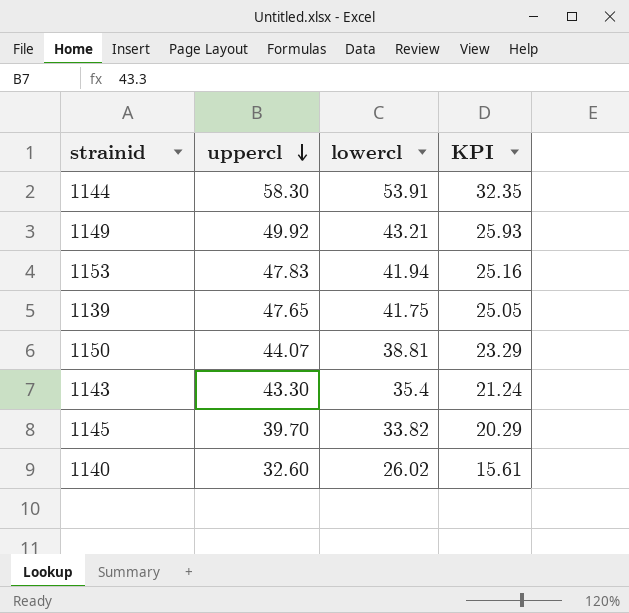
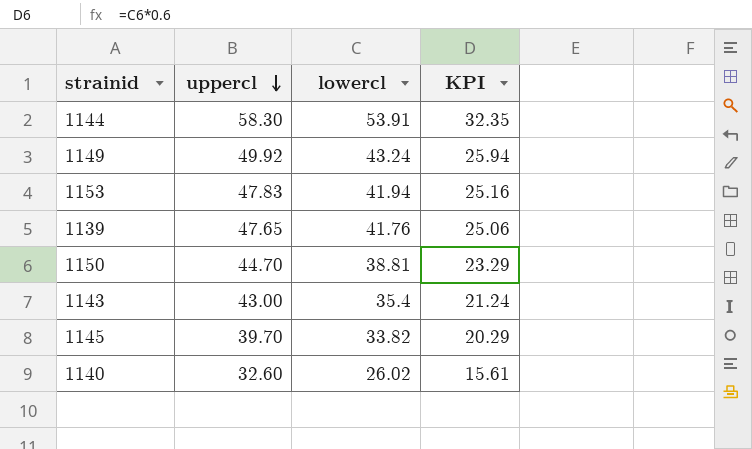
1149 | lowercl: 43.21 -> 43.24
1149 | KPI: 25.93 -> 25.94
1139 | lowercl: 41.75 -> 41.76
1139 | KPI: 25.05 -> 25.06
1150 | uppercl: 44.07 -> 44.70
1143 | uppercl: 43.30 -> 43.00

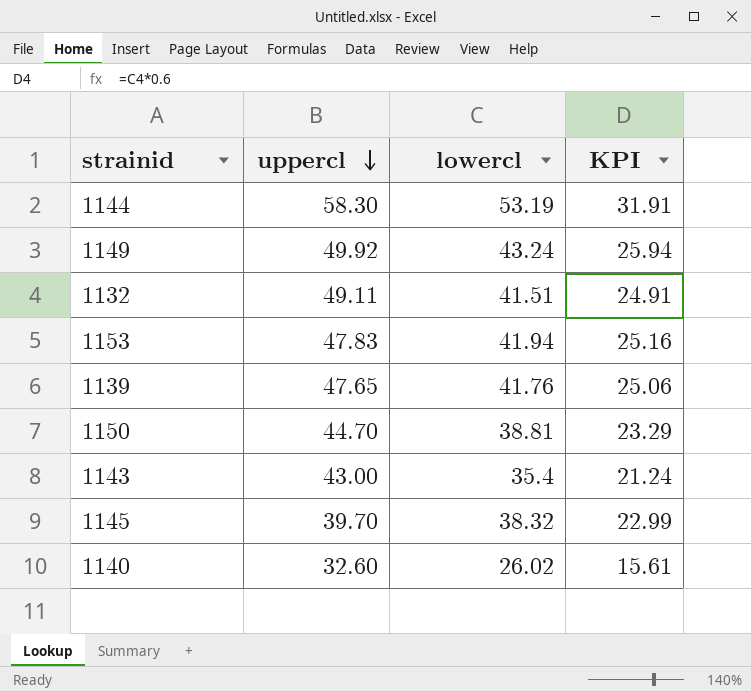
1144 | lowercl: 53.91 -> 53.19
1144 | KPI: 32.35 -> 31.91
row 1132: none -> 49.11 | 41.51 | 24.91
1145 | lowercl: 33.82 -> 38.32
1145 | KPI: 20.29 -> 22.99

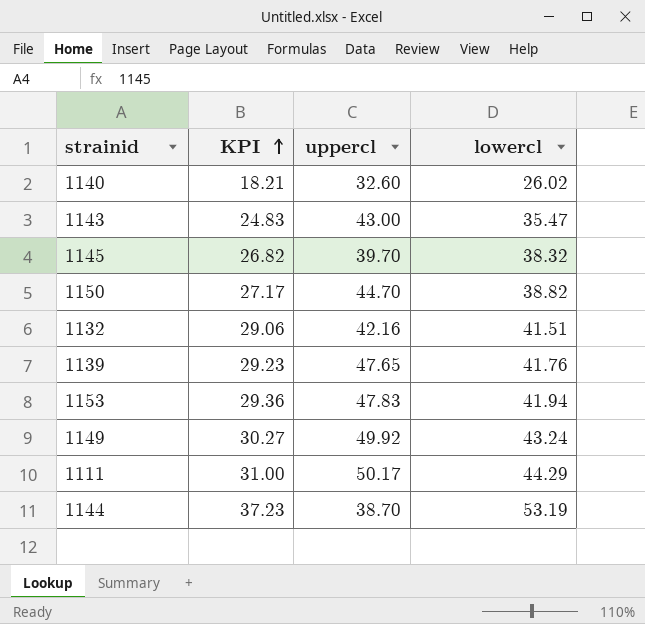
row order: uppercl descending -> KPI ascending
column KPI | formula: [lowercl] * 0.6 -> [lowercl] * 0.7
column KPI | position: 4 -> 2
1143 | lowercl: 35.4 -> 35.47
1150 | lowercl: 38.81 -> 38.82
1132 | uppercl: 49.11 -> 42.16
row 1111: none -> 31.00 | 50.17 | 44.29
1144 | uppercl: 58.30 -> 38.70

